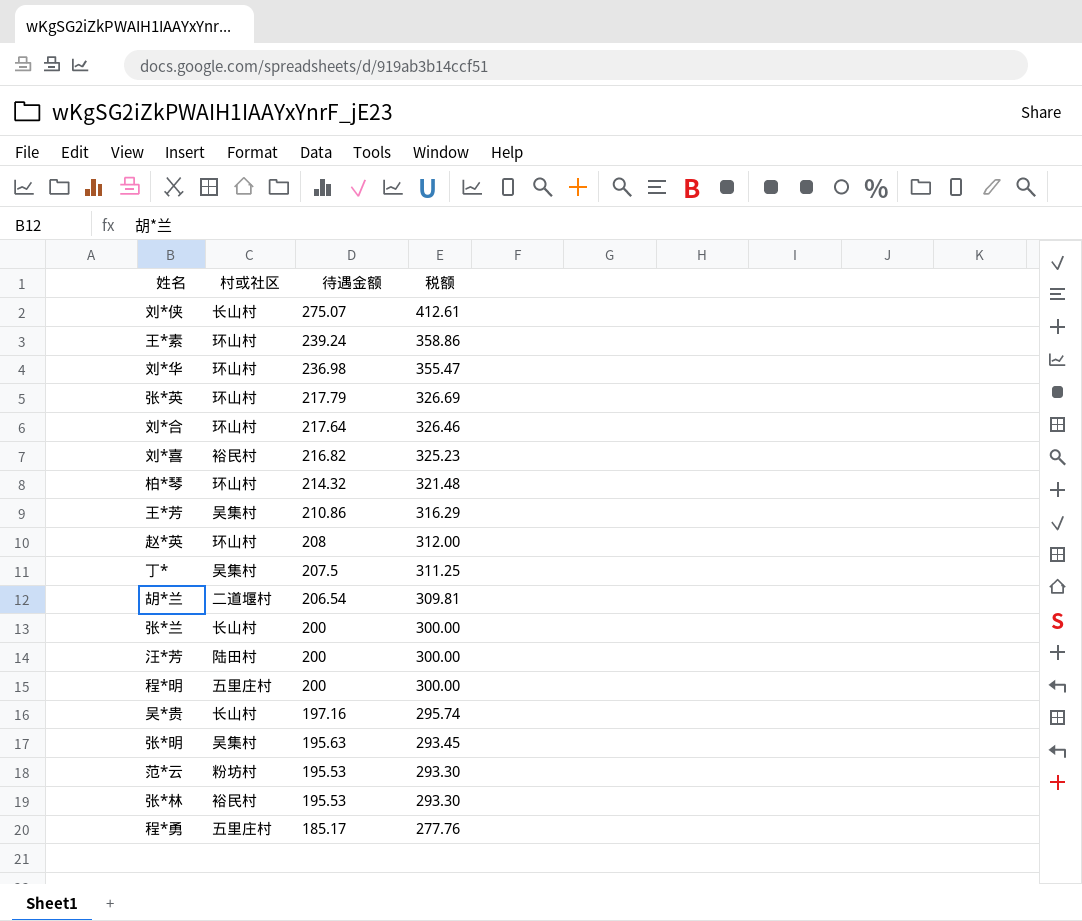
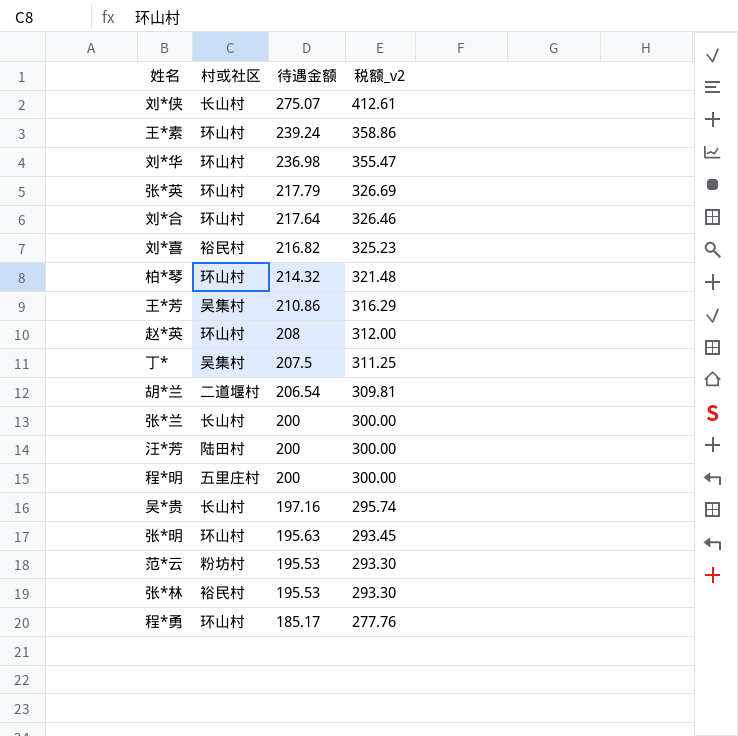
column name: 税额 -> 税额_v2
张*明 | 村或社区: 吴集村 -> 环山村
程*勇 | 村或社区: 五里庄村 -> 环山村

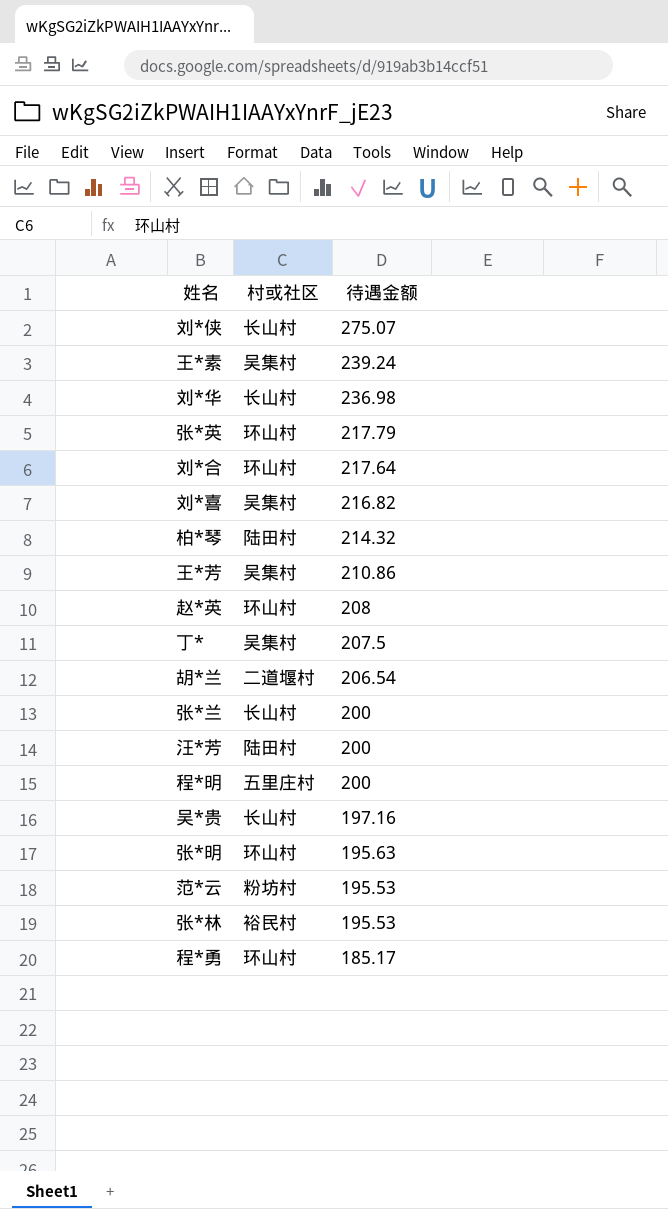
column 税额_v2 | formula: [待遇金额] * 1.5 -> none
王*素 | 村或社区: 环山村 -> 吴集村
刘*华 | 村或社区: 环山村 -> 长山村
刘*喜 | 村或社区: 裕民村 -> 吴集村
柏*琴 | 村或社区: 环山村 -> 陆田村

